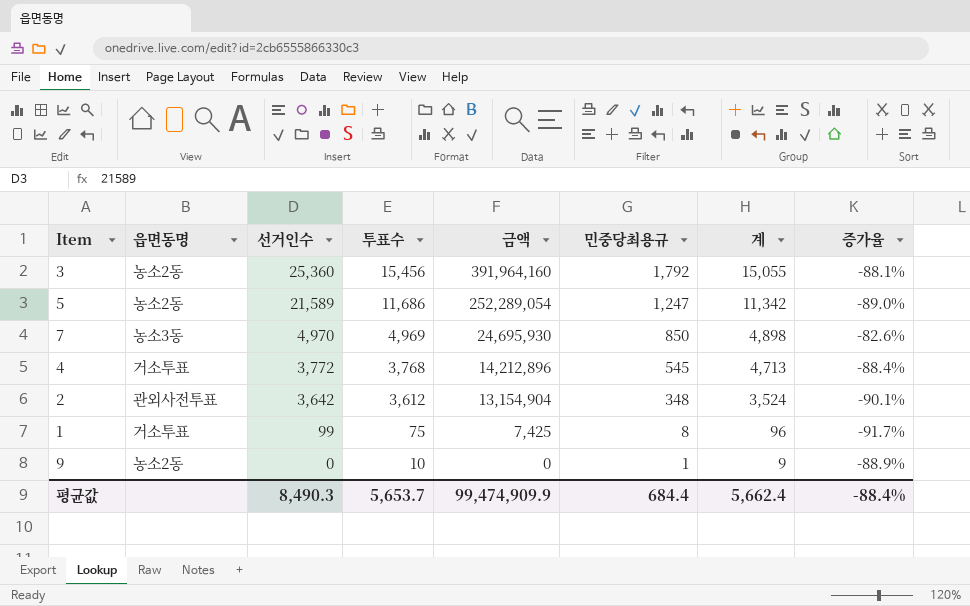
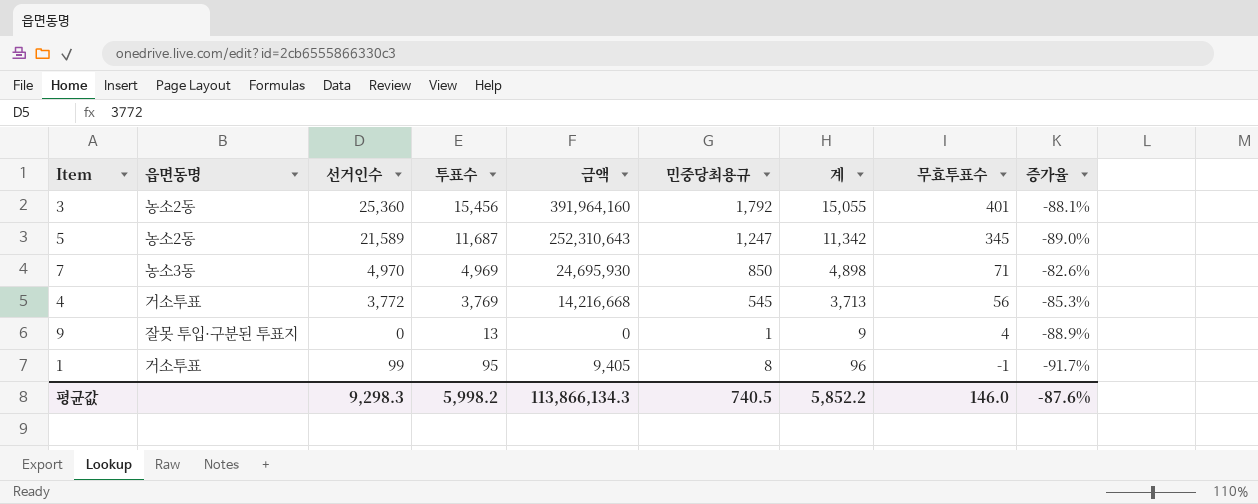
row order: 선거인수 descending -> 무효투표수 descending
column 무효투표수 | formula: none -> [투표수] - [계]
row 2: 관외사전투표 | 3,642 | 3,612 | 13,154,904 | 348 | 3,524 | -90.1% -> none
5 | 투표수: 11,686 -> 11,687
5 | 금액: 252,289,054 -> 252,310,643
4 | 투표수: 3,768 -> 3,769
4 | 금액: 14,212,896 -> 14,216,668
4 | 계: 4,713 -> 3,713
4 | 증가율: -88.4% -> -85.3%
9 | 읍면동명: 농소2동 -> 잘못 투입·구분된 투표지
9 | 투표수: 10 -> 13
1 | 투표수: 75 -> 95
1 | 금액: 7,425 -> 9,405
평균값 | 선거인수: 8,490.3 -> 9,298.3
평균값 | 투표수: 5,653.7 -> 5,998.2
평균값 | 금액: 99,474,909.9 -> 113,866,134.3
평균값 | 민중당최용규: 684.4 -> 740.5
평균값 | 계: 5,662.4 -> 5,852.2
평균값 | 증가율: -88.4% -> -87.6%

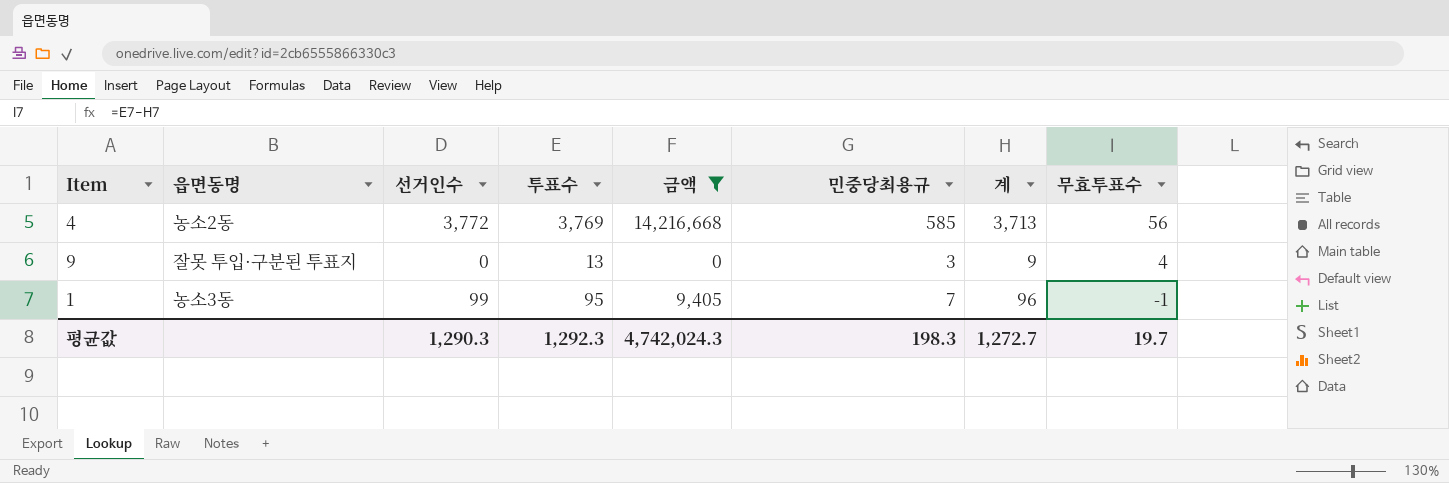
filter: none -> 금액 <= 14,216,668
column 증가율 | formula: ([민중당최용규] - [계]) / [계] -> none
4 | 읍면동명: 거소투표 -> 농소2동
4 | 민중당최용규: 545 -> 585
9 | 민중당최용규: 1 -> 3
1 | 읍면동명: 거소투표 -> 농소3동
1 | 민중당최용규: 8 -> 7
평균값 | 선거인수: 9,298.3 -> 1,290.3
평균값 | 투표수: 5,998.2 -> 1,292.3
평균값 | 금액: 113,866,134.3 -> 4,742,024.3
평균값 | 민중당최용규: 740.5 -> 198.3
평균값 | 계: 5,852.2 -> 1,272.7
평균값 | 무효투표수: 146.0 -> 19.7

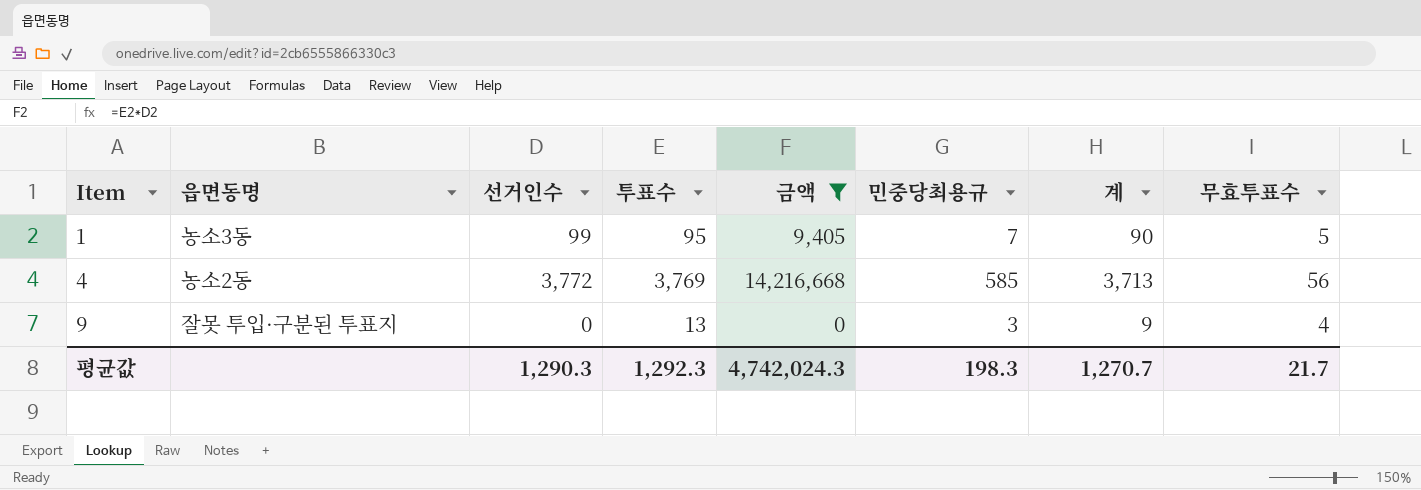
row order: 무효투표수 descending -> Item ascending
1 | 계: 96 -> 90
1 | 무효투표수: -1 -> 5
평균값 | 계: 1,272.7 -> 1,270.7
평균값 | 무효투표수: 19.7 -> 21.7

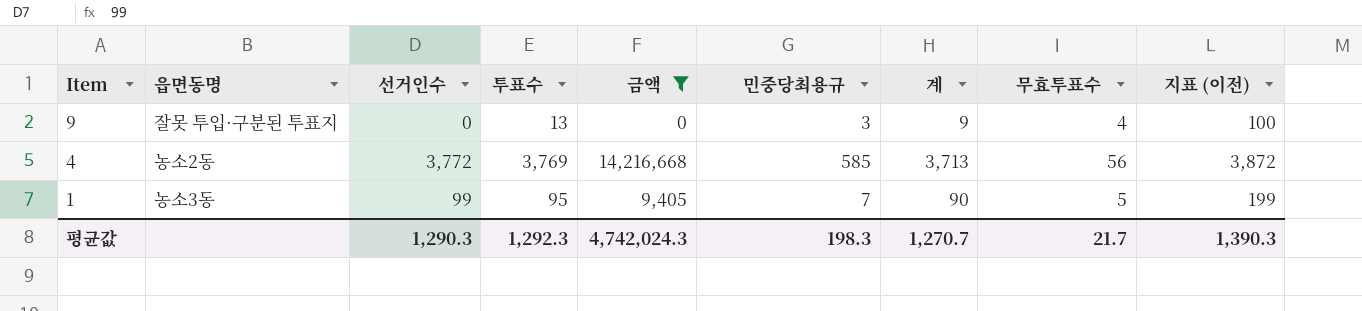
row order: Item ascending -> Item descending
column 지표 (이전) | formula: none -> [선거인수] + 100

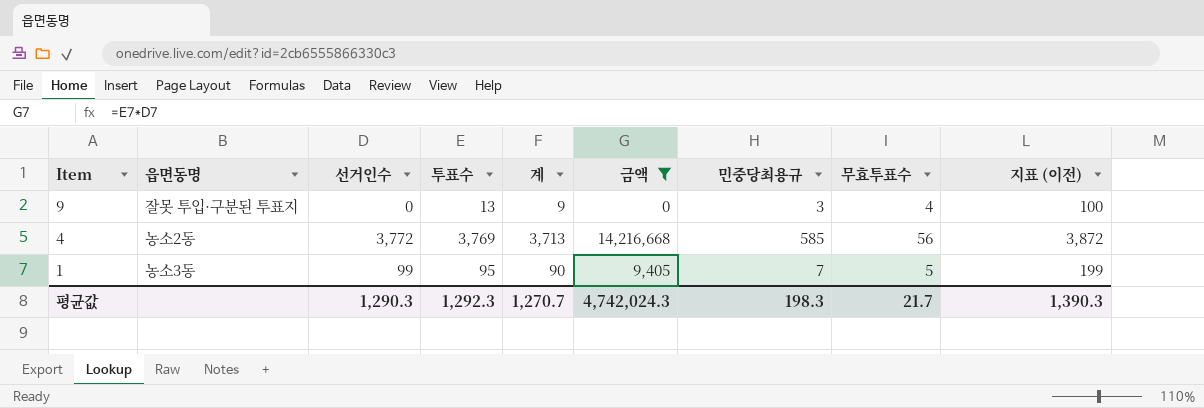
column 계 | position: 7 -> 5

